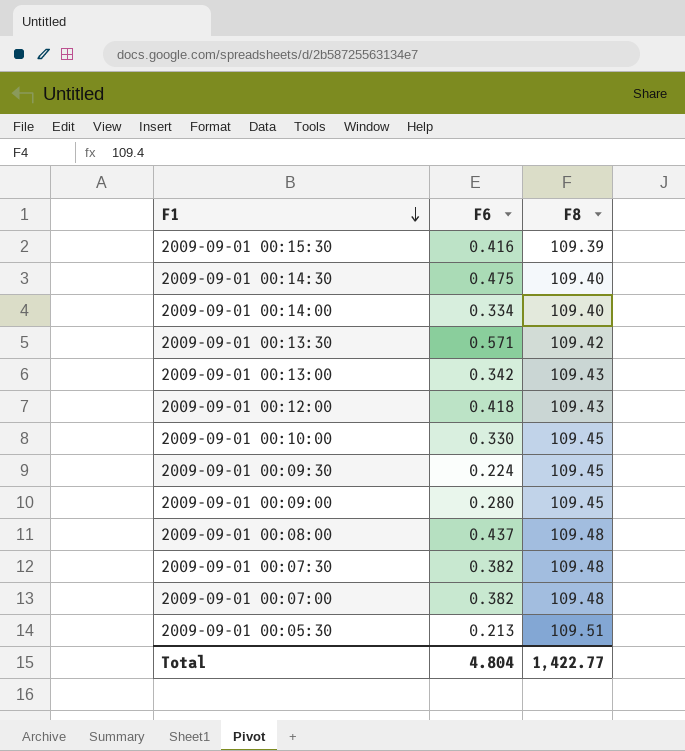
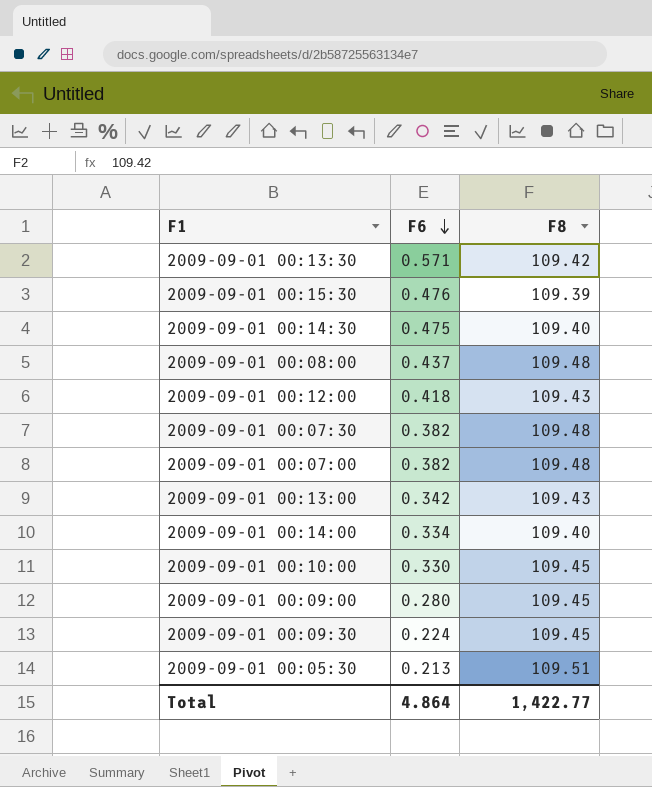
row order: F1 descending -> F6 descending
2009-09-01 00:15:30 | F6: 0.416 -> 0.476
Total | F6: 4.804 -> 4.864

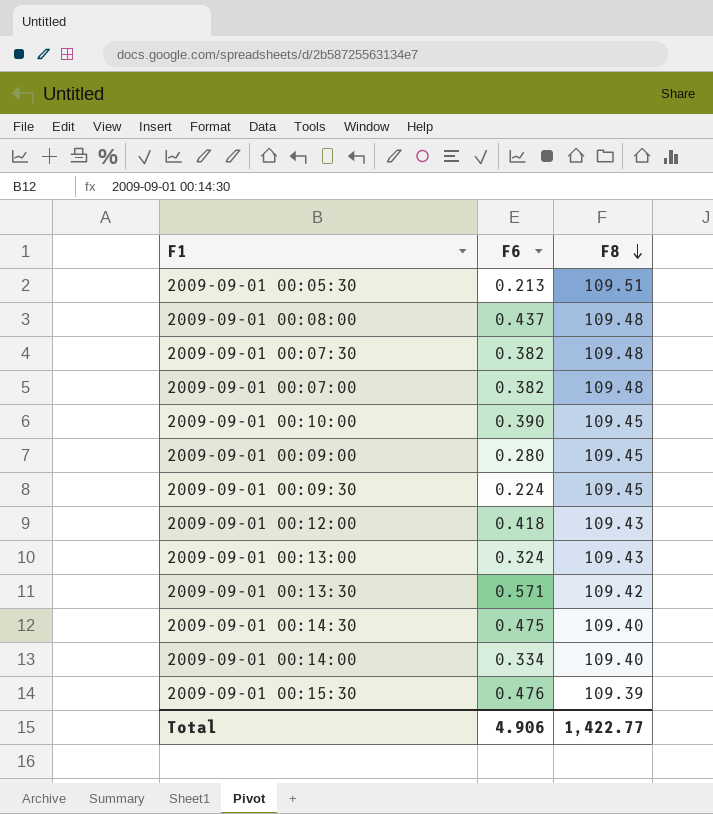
row order: F6 descending -> F8 descending
2009-09-01 00:10:00 | F6: 0.330 -> 0.390
2009-09-01 00:13:00 | F6: 0.342 -> 0.324
Total | F6: 4.864 -> 4.906

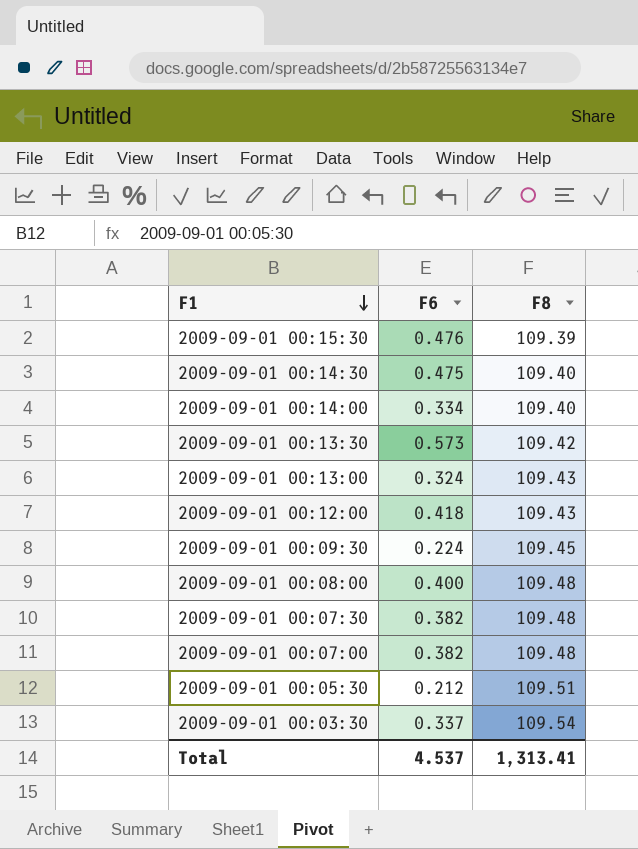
row order: F8 descending -> F1 descending
row 2009-09-01 00:10:00: 0.390 | 109.45 -> none
row 2009-09-01 00:09:00: 0.280 | 109.45 -> none
2009-09-01 00:13:30 | F6: 0.571 -> 0.573
2009-09-01 00:08:00 | F6: 0.437 -> 0.400
2009-09-01 00:05:30 | F6: 0.213 -> 0.212
row 2009-09-01 00:03:30: none -> 0.337 | 109.54
Total | F6: 4.906 -> 4.537
Total | F8: 1,422.77 -> 1,313.41

